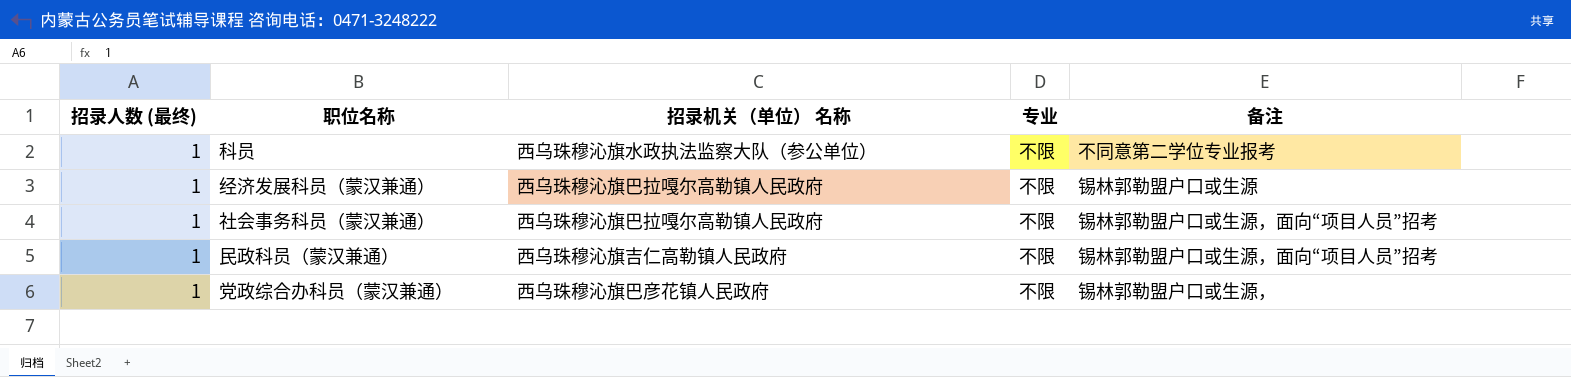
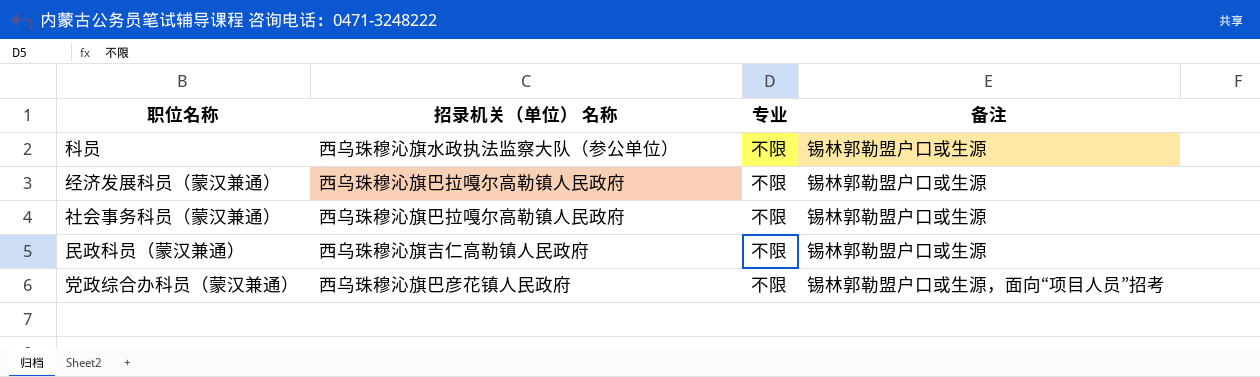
column 招录人数 (最终) | position: 1 -> none
科员 | 备注: 不同意第二学位专业报考 -> 锡林郭勒盟户口或生源
社会事务科员（蒙汉兼通） | 备注: 锡林郭勒盟户口或生源，面向“项目人员”招考 -> 锡林郭勒盟户口或生源
民政科员（蒙汉兼通） | 备注: 锡林郭勒盟户口或生源，面向“项目人员”招考 -> 锡林郭勒盟户口或生源
党政综合办科员（蒙汉兼通） | 备注: 锡林郭勒盟户口或生源， -> 锡林郭勒盟户口或生源，面向“项目人员”招考

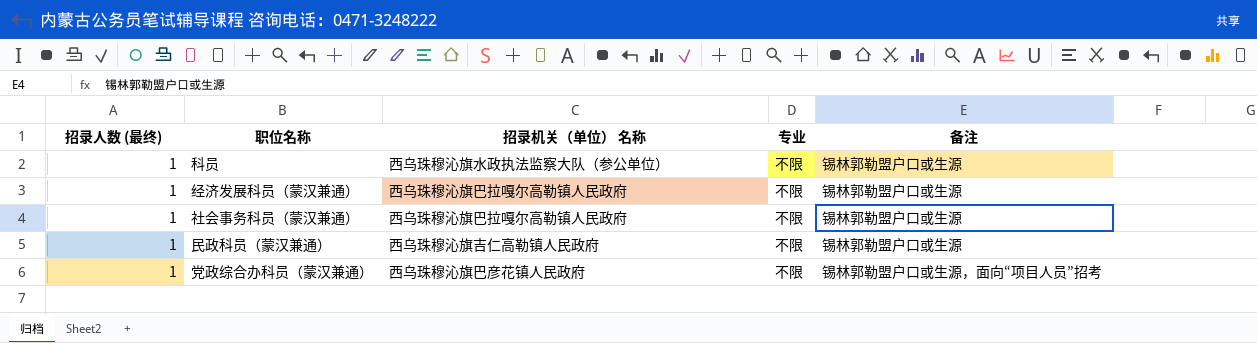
column 招录人数 (最终) | position: none -> 1

